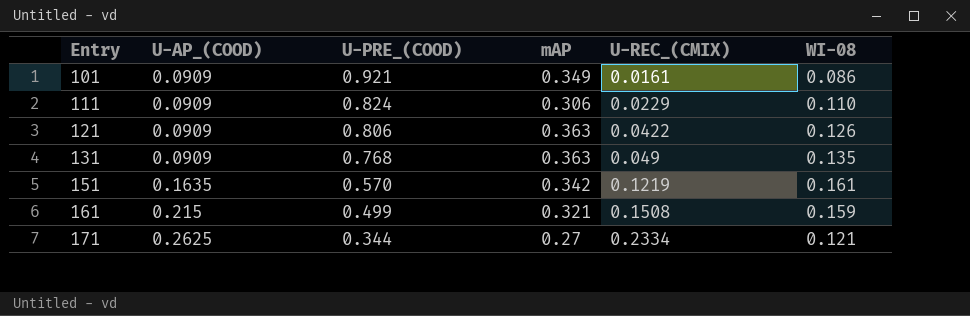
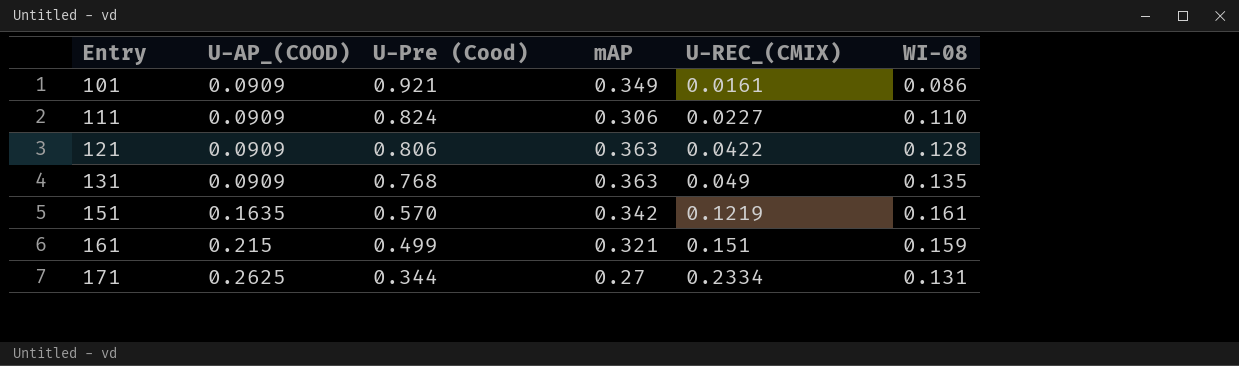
column name: U-PRE_(COOD) -> U-Pre (Cood)
111 | U-REC_(CMIX): 0.0229 -> 0.0227
121 | WI-08: 0.126 -> 0.128
161 | U-REC_(CMIX): 0.1508 -> 0.151
171 | WI-08: 0.121 -> 0.131

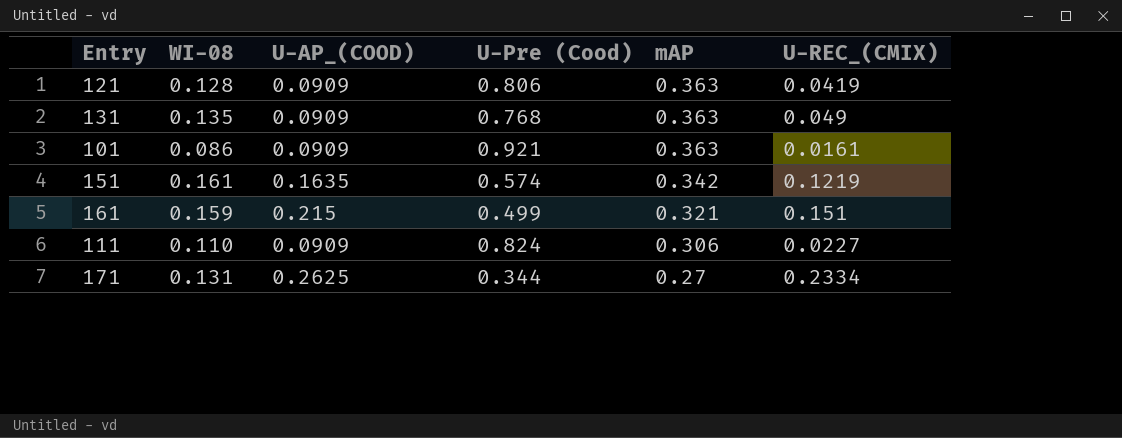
row order: Entry ascending -> mAP descending
column WI-08 | position: 6 -> 2
121 | U-REC_(CMIX): 0.0422 -> 0.0419
101 | mAP: 0.349 -> 0.363
151 | U-Pre (Cood): 0.570 -> 0.574

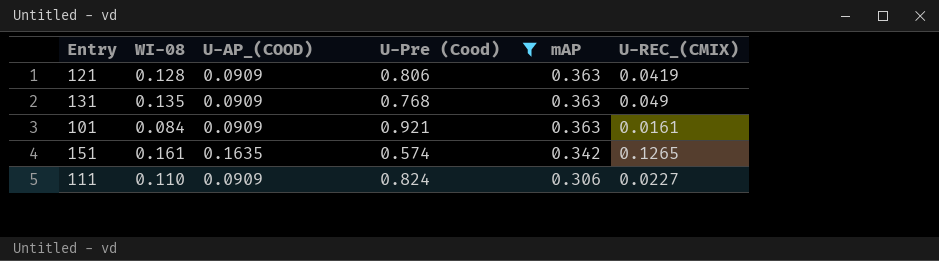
filter: none -> U-Pre (Cood) >= 0.574
101 | WI-08: 0.086 -> 0.084
151 | U-REC_(CMIX): 0.1219 -> 0.1265

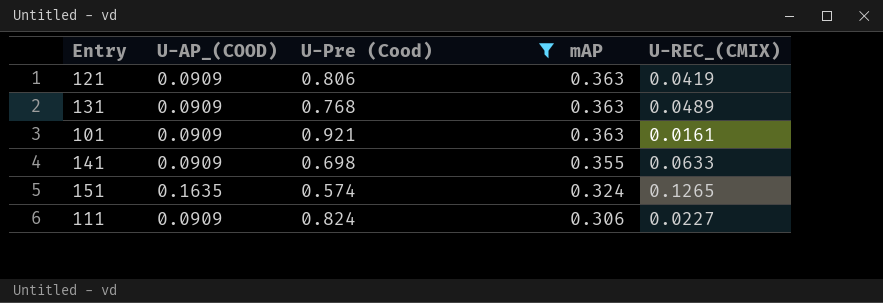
column WI-08 | position: 2 -> none
131 | U-REC_(CMIX): 0.049 -> 0.0489
row 141: none -> 0.0909 | 0.698 | 0.355 | 0.0633
151 | mAP: 0.342 -> 0.324

